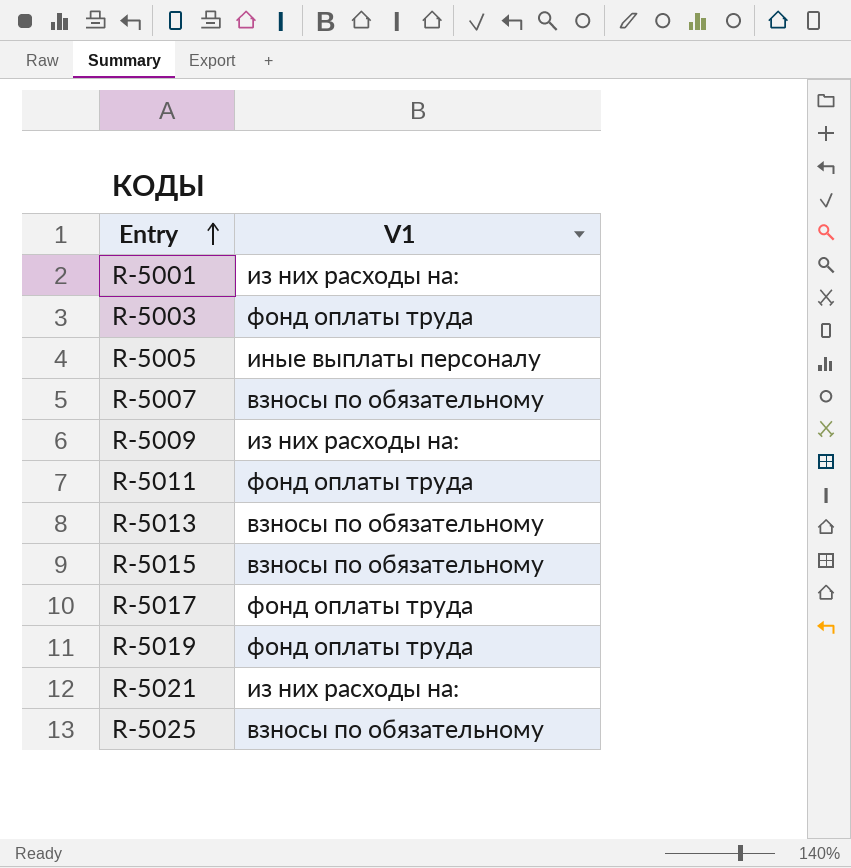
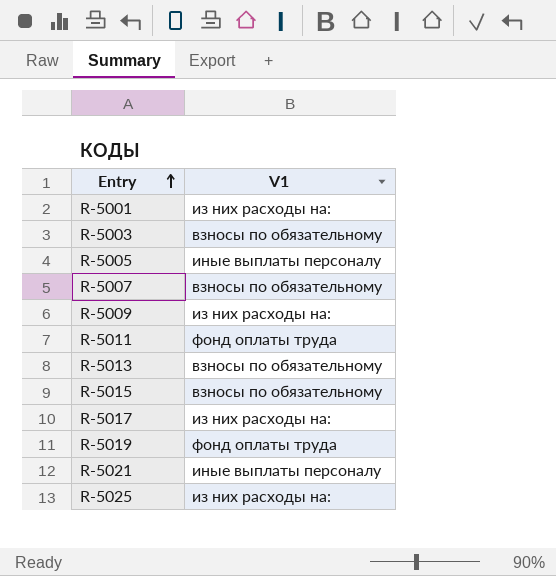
R-5003 | V1: фонд оплаты труда -> взносы по обязательному
R-5017 | V1: фонд оплаты труда -> из них расходы на:
R-5021 | V1: из них расходы на: -> иные выплаты персоналу
R-5025 | V1: взносы по обязательному -> из них расходы на:

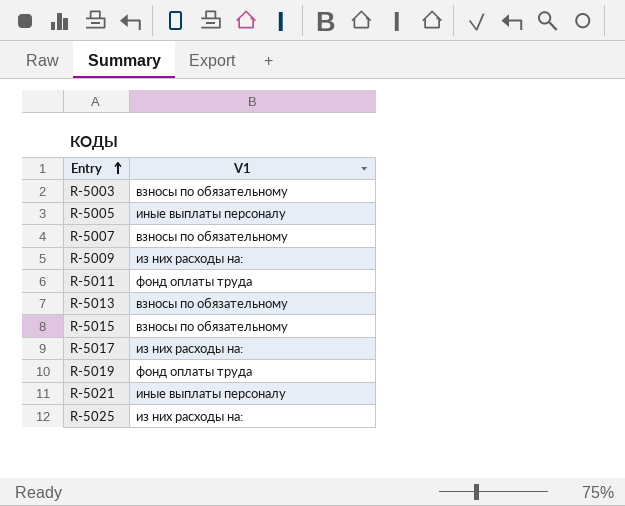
row R-5001: из них расходы на: -> none

